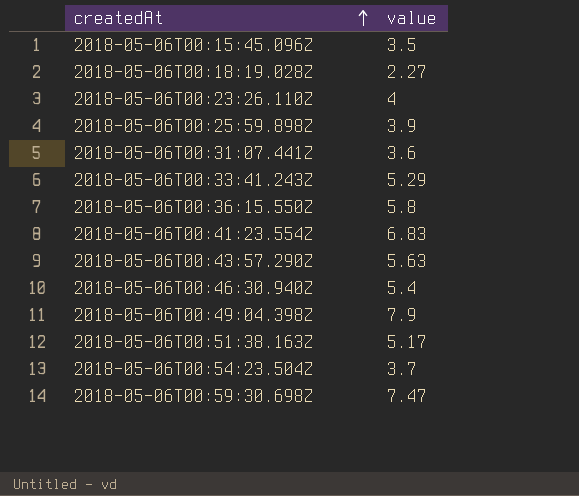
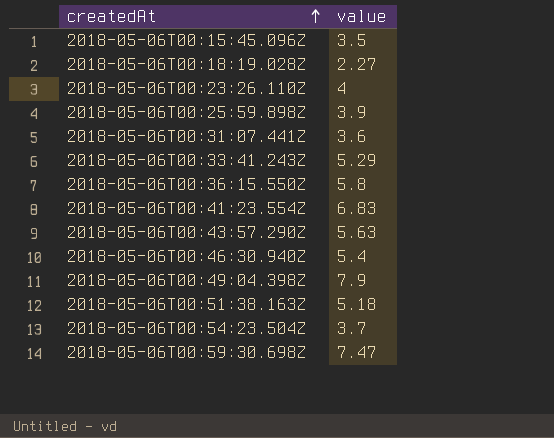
2018-05-06T00:51:38.163Z | value: 5.17 -> 5.18

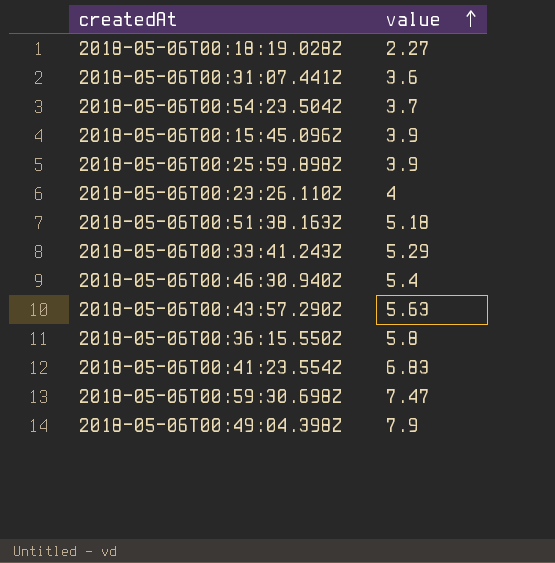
row order: createdAt ascending -> value ascending
2018-05-06T00:15:45.096Z | value: 3.5 -> 3.9

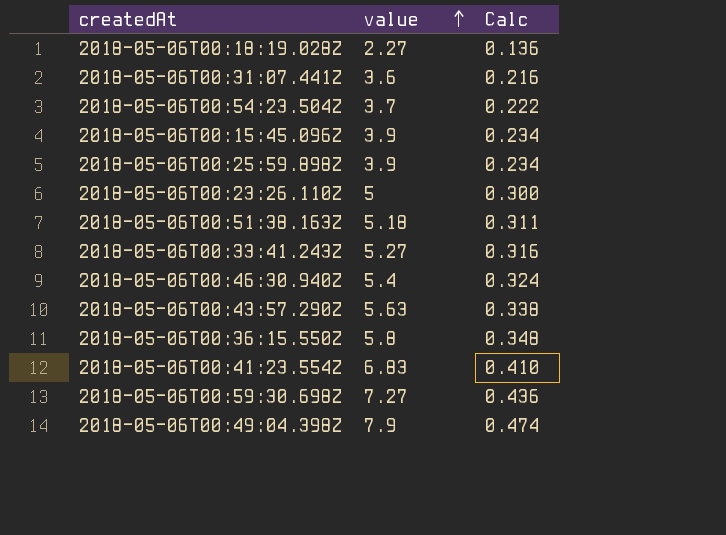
column Calc | formula: none -> [value] * 0.06
2018-05-06T00:23:26.110Z | value: 4 -> 5
2018-05-06T00:33:41.243Z | value: 5.29 -> 5.27
2018-05-06T00:59:30.698Z | value: 7.47 -> 7.27

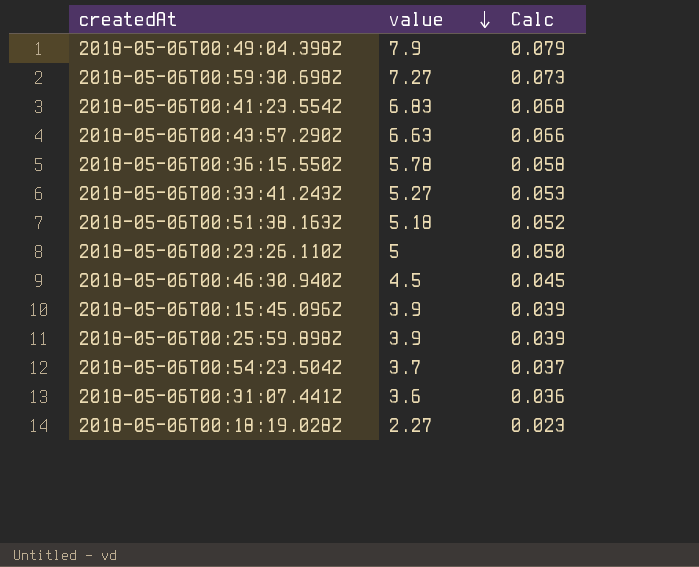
row order: value ascending -> value descending
column Calc | formula: [value] * 0.06 -> [value] * 0.01
2018-05-06T00:43:57.290Z | value: 5.63 -> 6.63
2018-05-06T00:36:15.550Z | value: 5.8 -> 5.78
2018-05-06T00:46:30.940Z | value: 5.4 -> 4.5

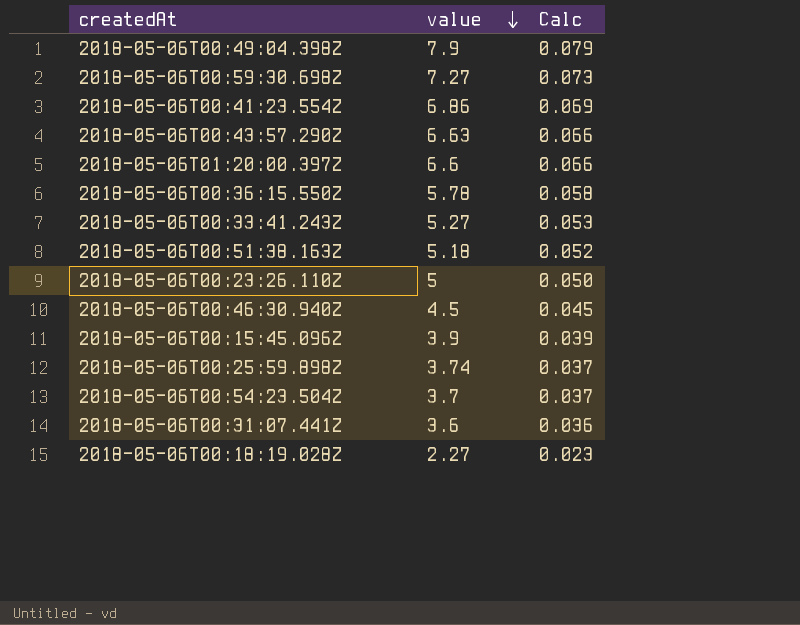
2018-05-06T00:41:23.554Z | value: 6.83 -> 6.86
2018-05-06T00:41:23.554Z | Calc: 0.068 -> 0.069
row 2018-05-06T01:20:00.397Z: none -> 6.6 | 0.066
2018-05-06T00:25:59.898Z | value: 3.9 -> 3.74
2018-05-06T00:25:59.898Z | Calc: 0.039 -> 0.037

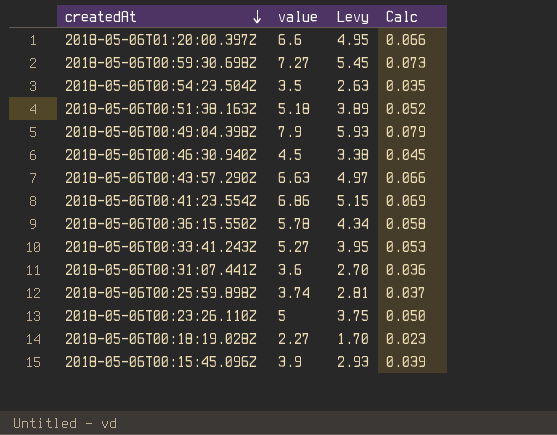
row order: value descending -> createdAt descending
column Levy | formula: none -> [value] * 0.75
2018-05-06T00:54:23.504Z | value: 3.7 -> 3.5
2018-05-06T00:54:23.504Z | Calc: 0.037 -> 0.035

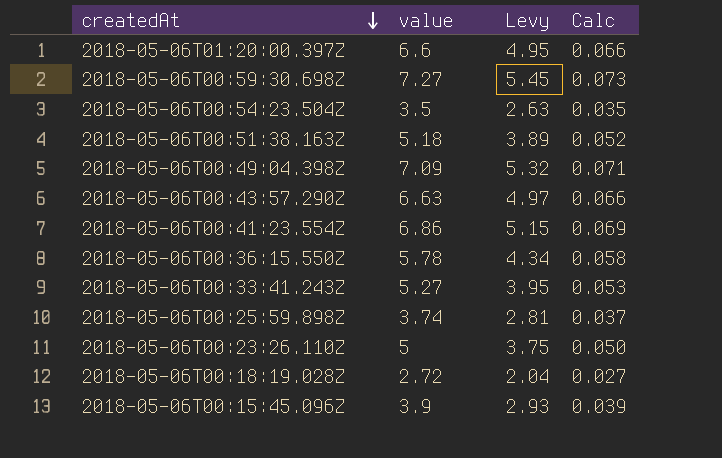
row 2018-05-06T00:46:30.940Z: 4.5 | 3.38 | 0.045 -> none
row 2018-05-06T00:31:07.441Z: 3.6 | 2.70 | 0.036 -> none
2018-05-06T00:49:04.398Z | value: 7.9 -> 7.09
2018-05-06T00:49:04.398Z | Levy: 5.93 -> 5.32
2018-05-06T00:49:04.398Z | Calc: 0.079 -> 0.071
2018-05-06T00:18:19.028Z | value: 2.27 -> 2.72
2018-05-06T00:18:19.028Z | Levy: 1.70 -> 2.04
2018-05-06T00:18:19.028Z | Calc: 0.023 -> 0.027

